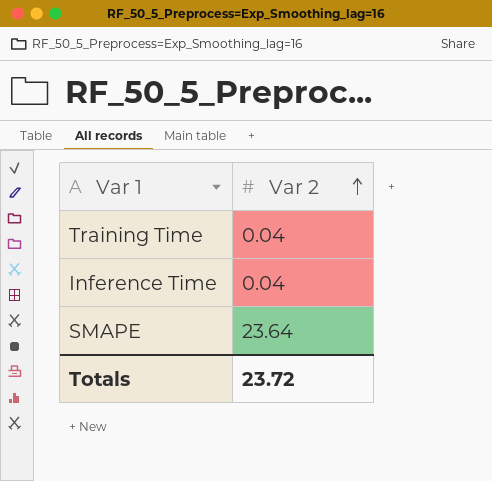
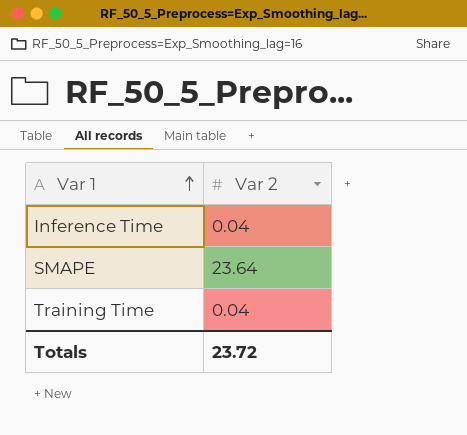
row order: Var 2 ascending -> Var 1 ascending

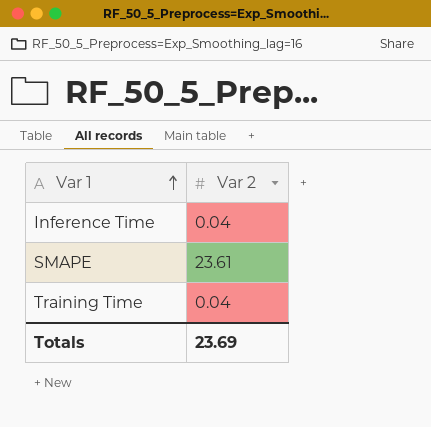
SMAPE | Var 2: 23.64 -> 23.61
Totals | Var 2: 23.72 -> 23.69

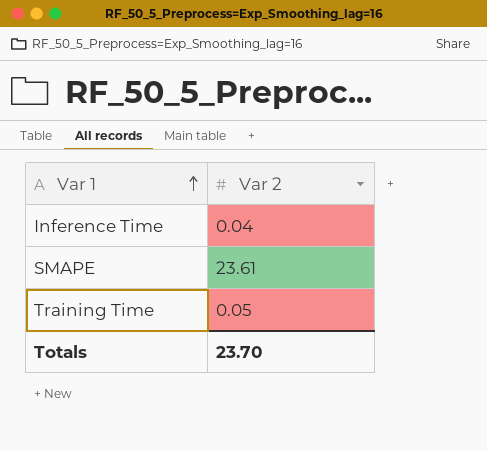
Training Time | Var 2: 0.04 -> 0.05
Totals | Var 2: 23.69 -> 23.70

